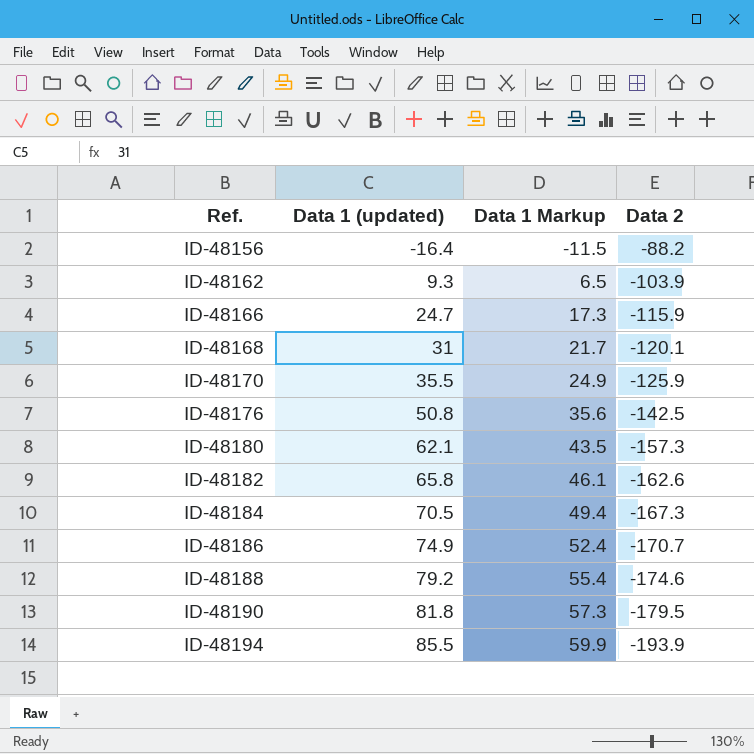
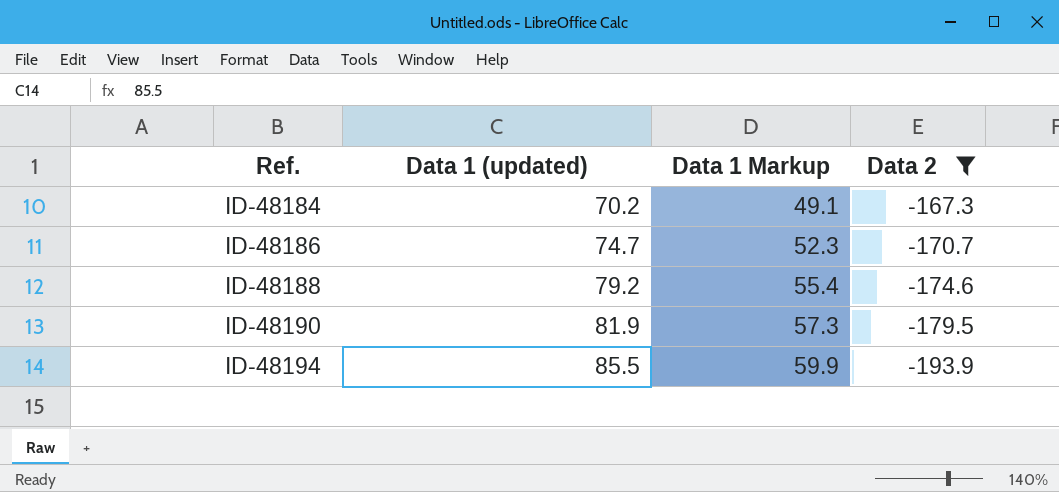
filter: none -> Data 2 <= -167.3
ID-48184 | Data 1 (updated): 70.5 -> 70.2
ID-48184 | Data 1 Markup: 49.4 -> 49.1
ID-48186 | Data 1 (updated): 74.9 -> 74.7
ID-48186 | Data 1 Markup: 52.4 -> 52.3
ID-48190 | Data 1 (updated): 81.8 -> 81.9

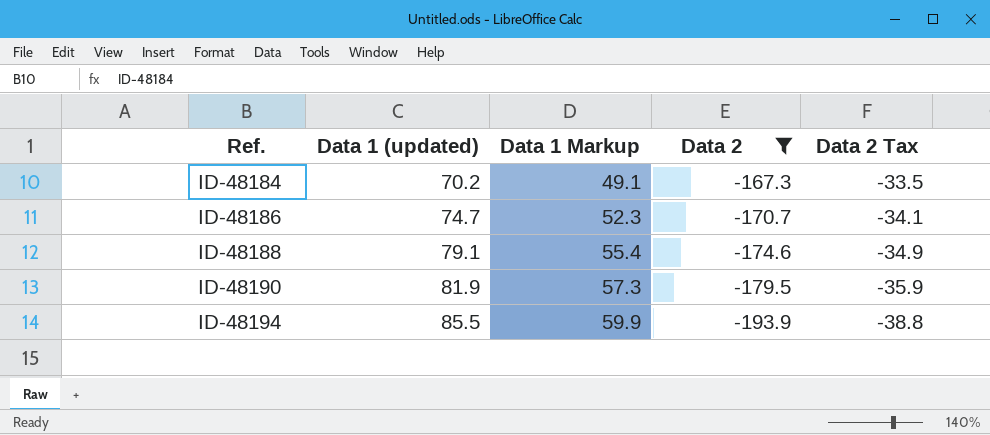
column Data 2 Tax | formula: none -> [Data 2] * 0.2
ID-48188 | Data 1 (updated): 79.2 -> 79.1

